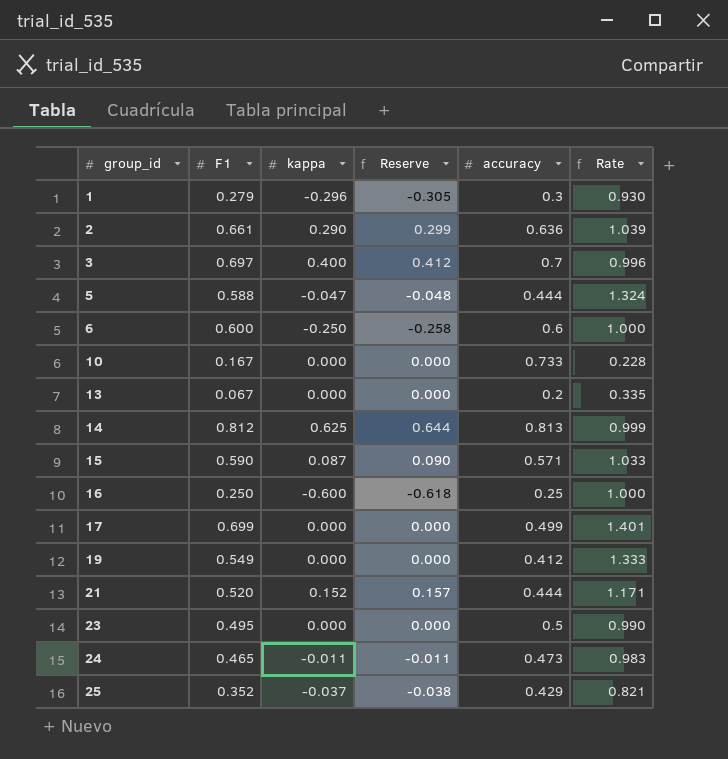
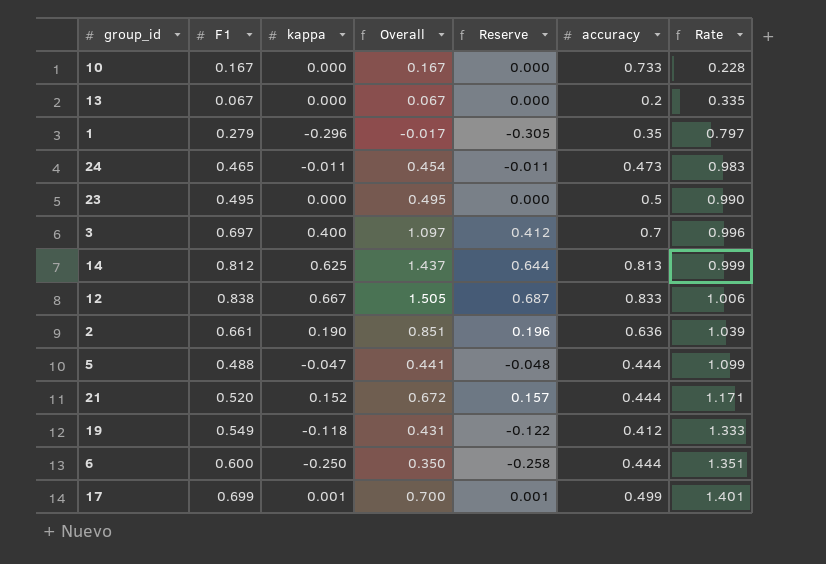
row order: group_id ascending -> Rate ascending
column Overall | formula: none -> [F1] + [kappa]
row 15: 0.590 | 0.087 | 0.090 | 0.571 | 1.033 -> none
row 16: 0.250 | -0.600 | -0.618 | 0.25 | 1.000 -> none
row 25: 0.352 | -0.037 | -0.038 | 0.429 | 0.821 -> none
1 | accuracy: 0.3 -> 0.35
1 | Rate: 0.930 -> 0.797
row 12: none -> 0.838 | 0.667 | 1.505 | 0.687 | 0.833 | 1.006
2 | kappa: 0.290 -> 0.190
2 | Reserve: 0.299 -> 0.196
5 | F1: 0.588 -> 0.488
5 | Rate: 1.324 -> 1.099
19 | kappa: 0.000 -> -0.118
19 | Reserve: 0.000 -> -0.122
6 | accuracy: 0.6 -> 0.444
6 | Rate: 1.000 -> 1.351
17 | kappa: 0.000 -> 0.001
17 | Reserve: 0.000 -> 0.001

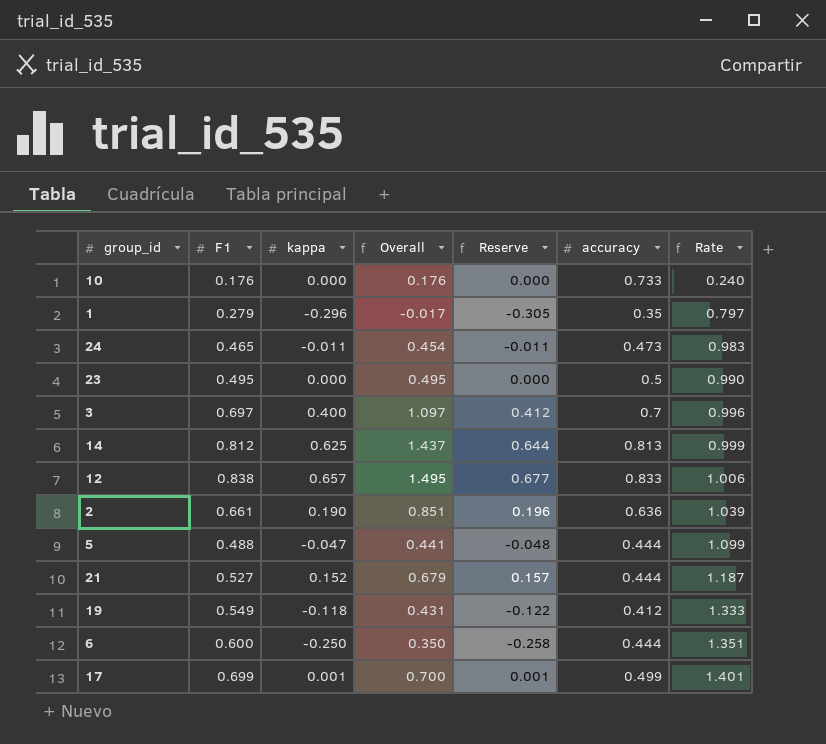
row 13: 0.067 | 0.000 | 0.067 | 0.000 | 0.2 | 0.335 -> none
10 | F1: 0.167 -> 0.176
10 | Overall: 0.167 -> 0.176
10 | Rate: 0.228 -> 0.240
12 | kappa: 0.667 -> 0.657
12 | Overall: 1.505 -> 1.495
12 | Reserve: 0.687 -> 0.677
21 | F1: 0.520 -> 0.527
21 | Overall: 0.672 -> 0.679
21 | Rate: 1.171 -> 1.187

